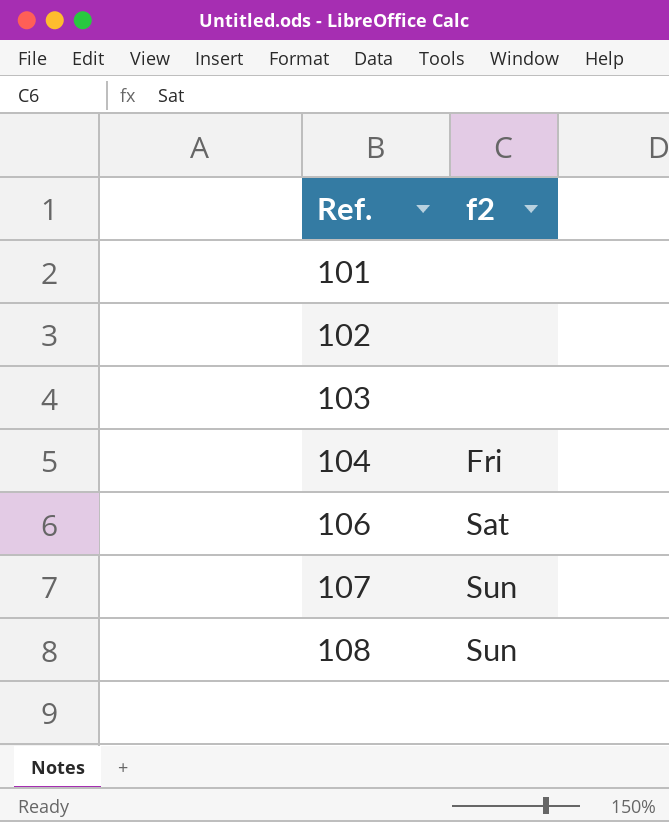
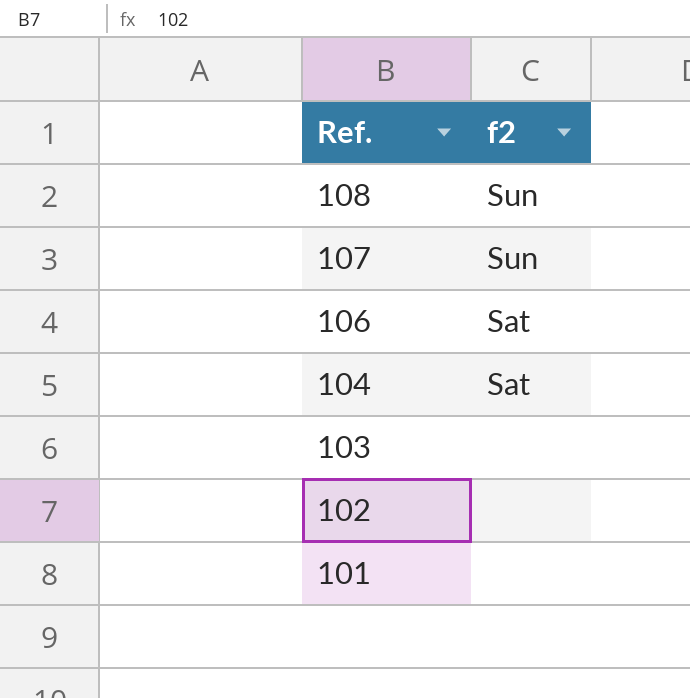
row order: Ref. ascending -> Ref. descending
104 | f2: Fri -> Sat

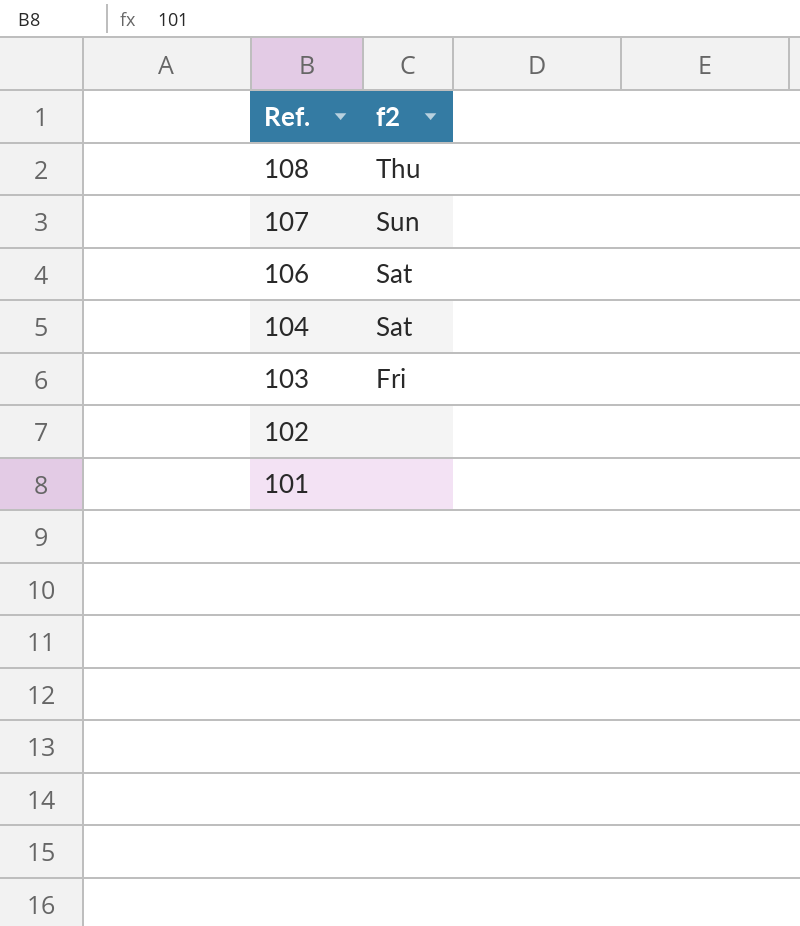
108 | f2: Sun -> Thu
103 | f2: none -> Fri

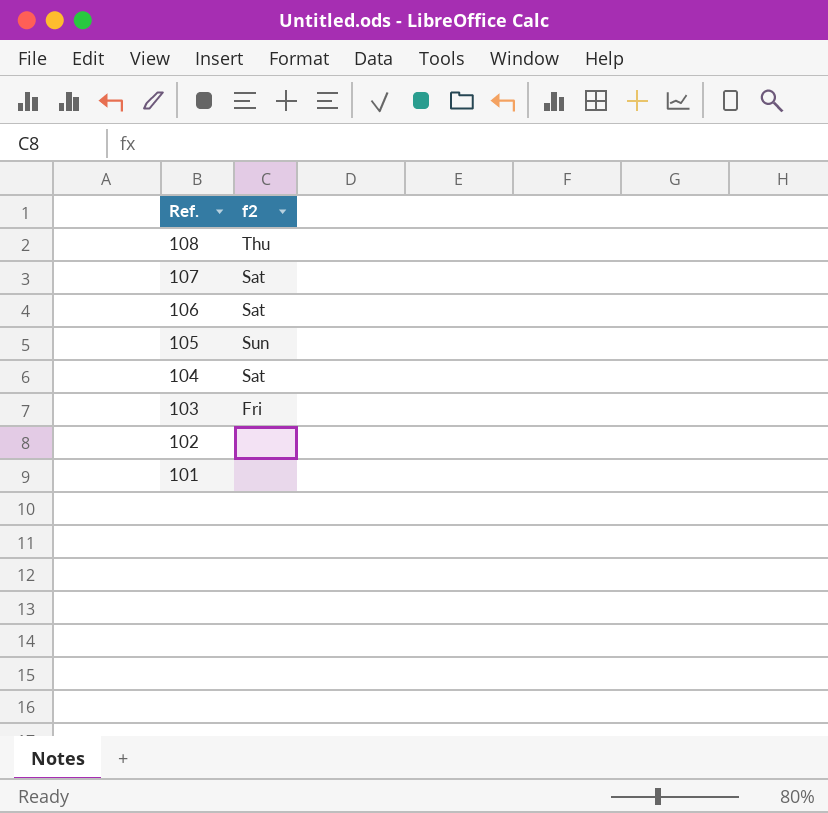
107 | f2: Sun -> Sat
row 105: none -> Sun

